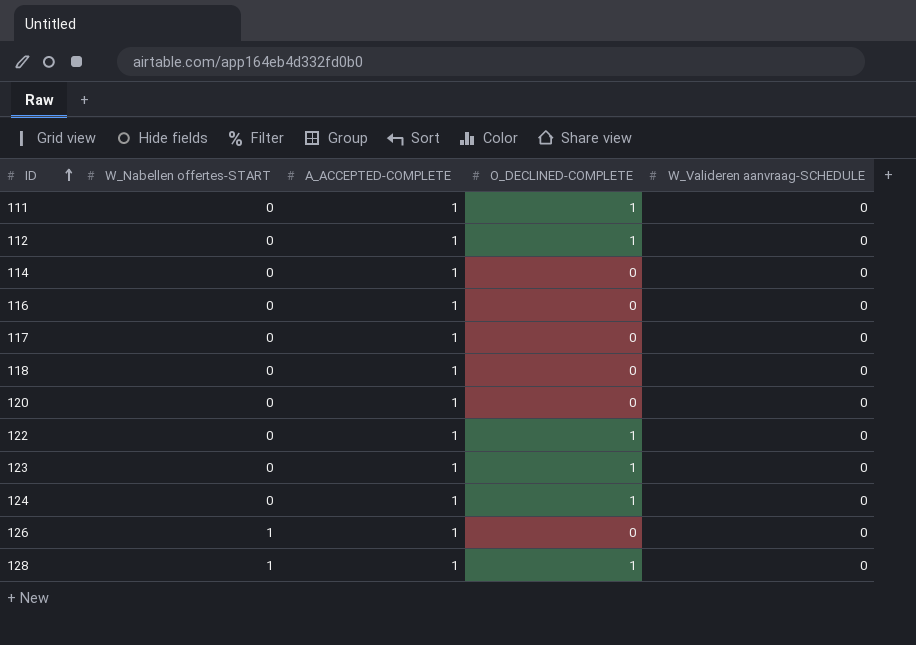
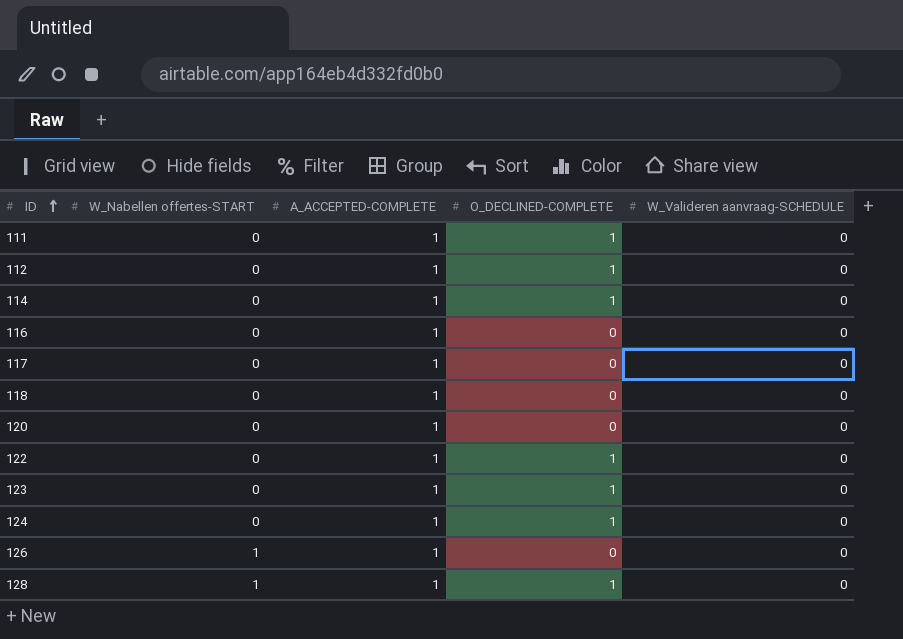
114 | O_DECLINED-COMPLETE: 0 -> 1

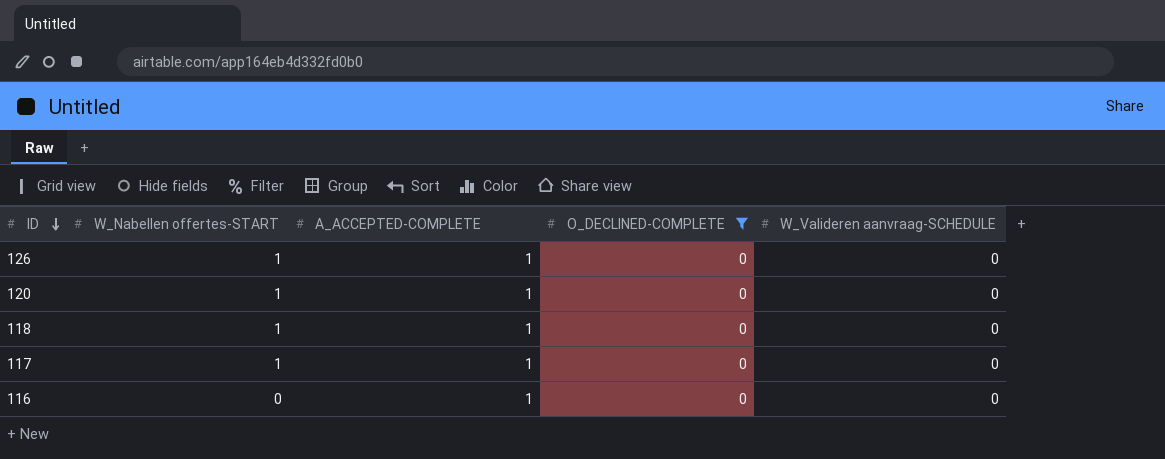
filter: none -> O_DECLINED-COMPLETE = 0
row order: ID ascending -> ID descending
120 | W_Nabellen offertes-START: 0 -> 1
118 | W_Nabellen offertes-START: 0 -> 1
117 | W_Nabellen offertes-START: 0 -> 1

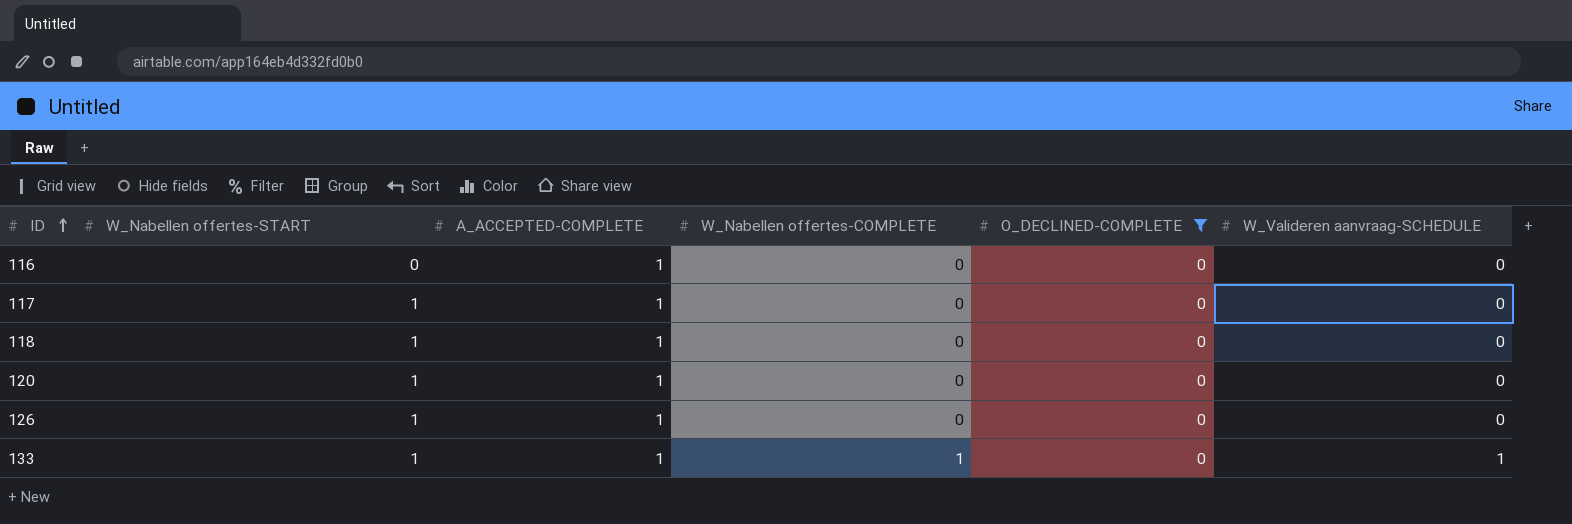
row order: ID descending -> ID ascending
column W_Nabellen offertes-COMPLETE | position: none -> 4
row 133: none -> 1 | 1 | 1 | 0 | 1

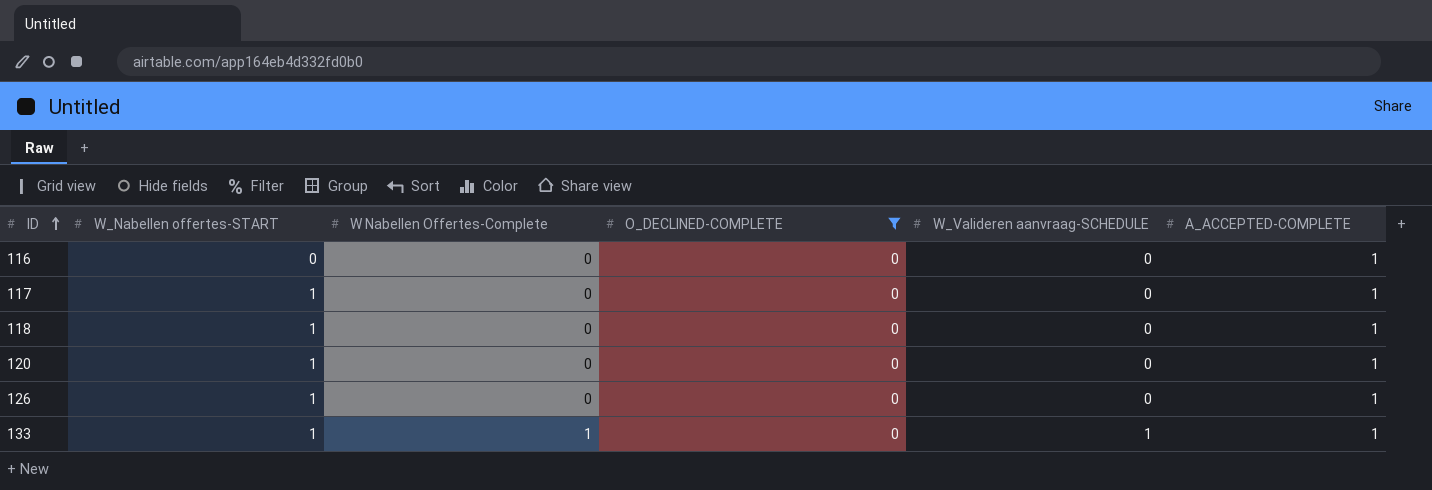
column name: W_Nabellen offertes-COMPLETE -> W Nabellen Offertes-Complete
column A_ACCEPTED-COMPLETE | position: 3 -> 6

